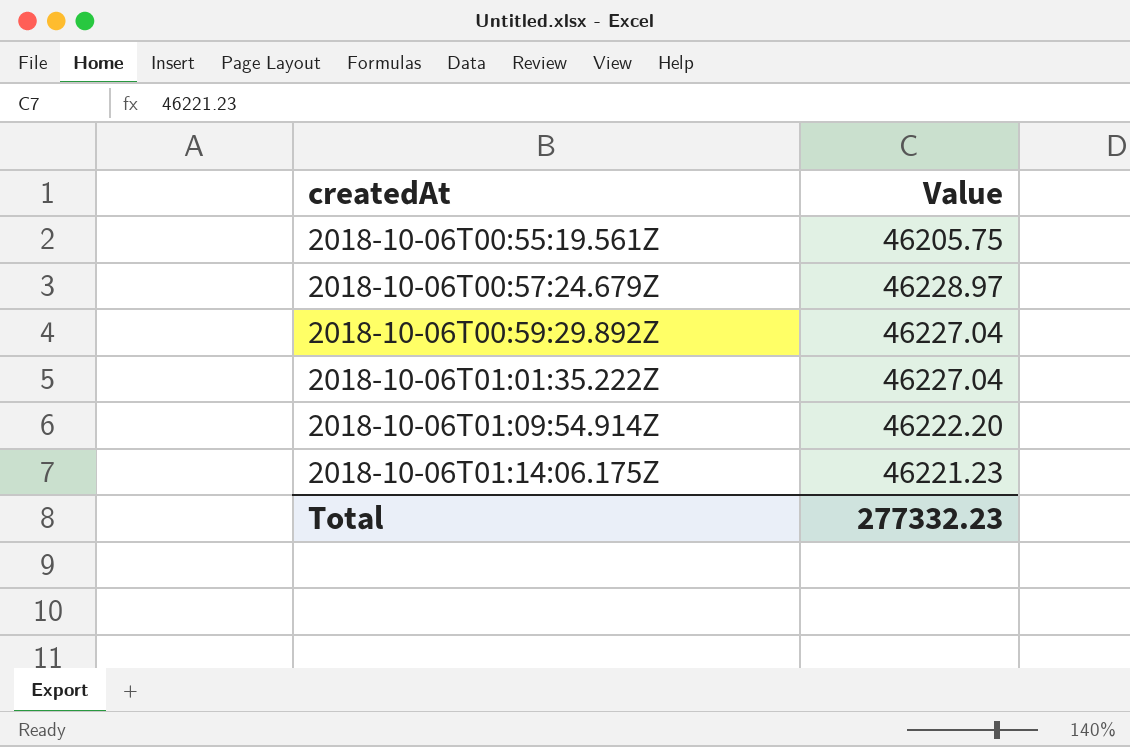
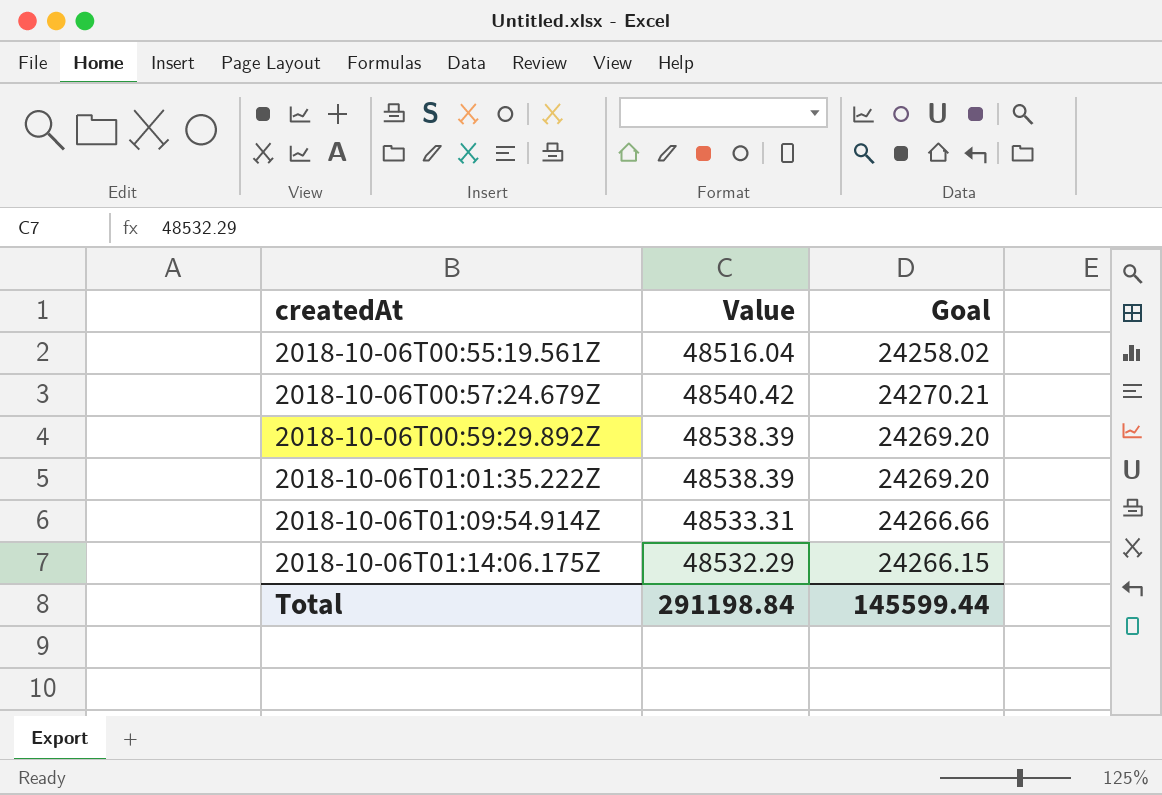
column Goal | formula: none -> [Value] * 0.5
2018-10-06T00:55:19.561Z | Value: 46205.75 -> 48516.04
2018-10-06T00:57:24.679Z | Value: 46228.97 -> 48540.42
2018-10-06T00:59:29.892Z | Value: 46227.04 -> 48538.39
2018-10-06T01:01:35.222Z | Value: 46227.04 -> 48538.39
2018-10-06T01:09:54.914Z | Value: 46222.20 -> 48533.31
2018-10-06T01:14:06.175Z | Value: 46221.23 -> 48532.29
Total | Value: 277332.23 -> 291198.84

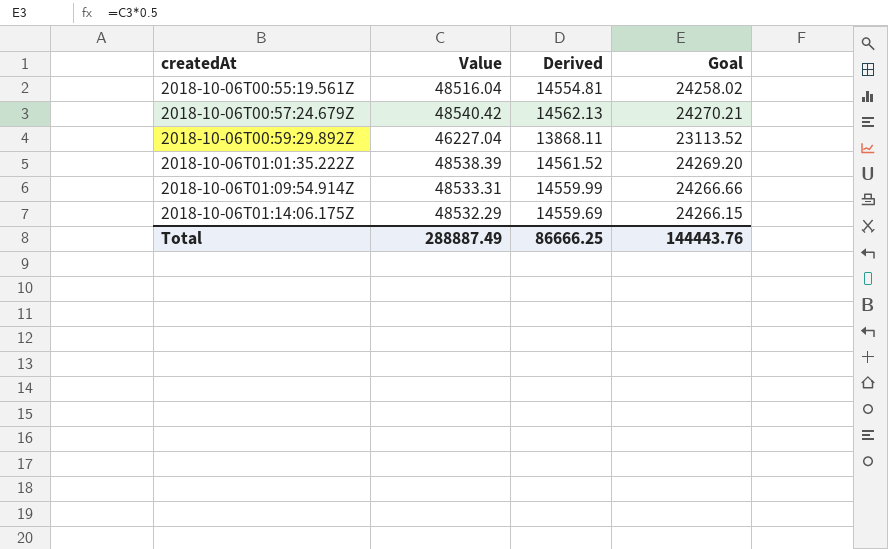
column Derived | formula: none -> [Value] * 0.3
2018-10-06T00:59:29.892Z | Value: 48538.39 -> 46227.04
2018-10-06T00:59:29.892Z | Goal: 24269.20 -> 23113.52
Total | Value: 291198.84 -> 288887.49
Total | Goal: 145599.44 -> 144443.76

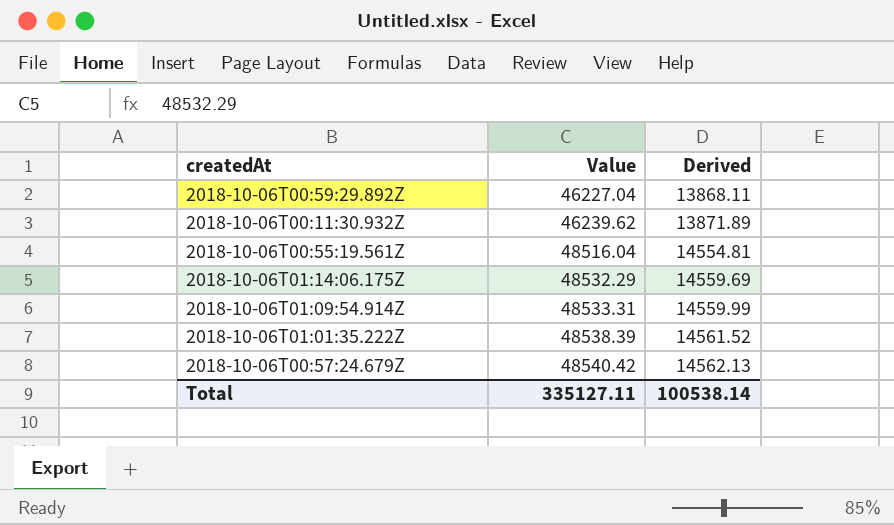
row order: createdAt ascending -> Value ascending
column Goal | formula: [Value] * 0.5 -> none
row 2018-10-06T00:11:30.932Z: none -> 46239.62 | 13871.89
Total | Value: 288887.49 -> 335127.11
Total | Derived: 86666.25 -> 100538.14

